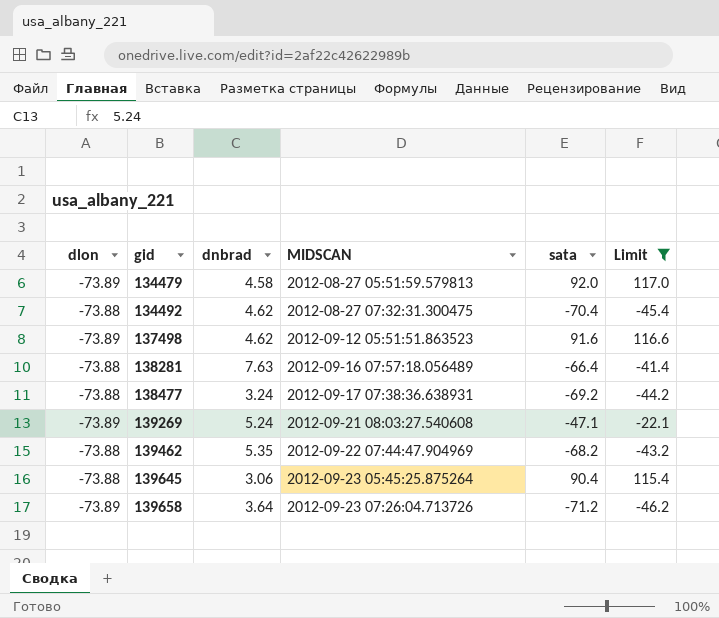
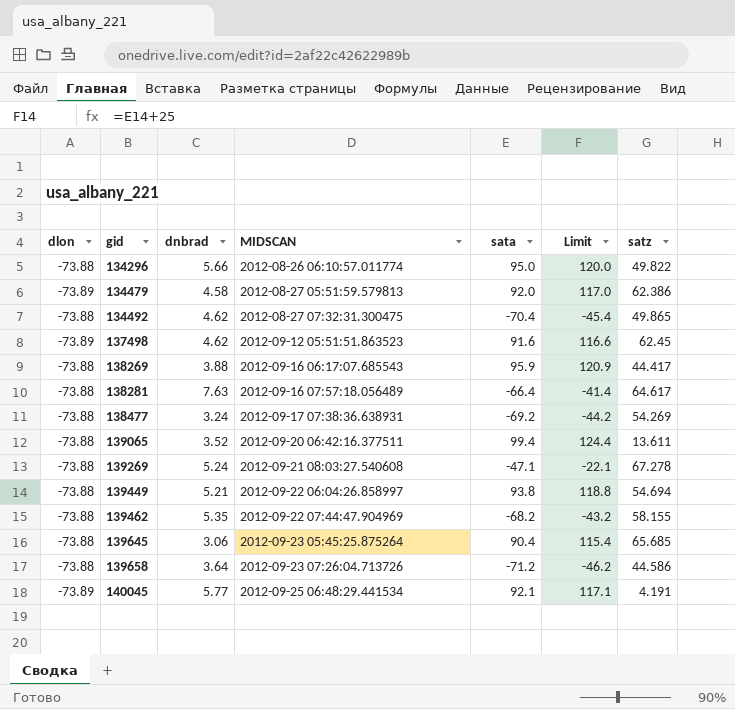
filter: Limit <= 117.0 -> none
column satz | position: none -> 7
139269 | dlon: -73.89 -> -73.88
139658 | dlon: -73.89 -> -73.88

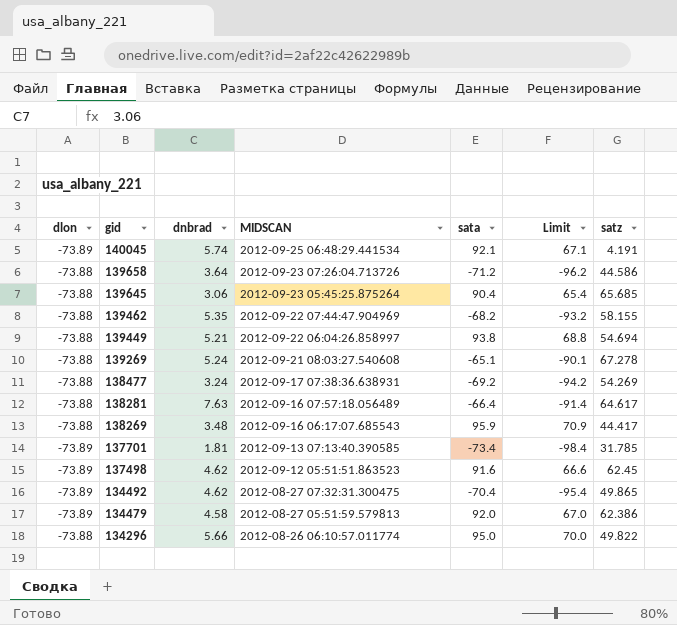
row order: gid ascending -> gid descending
column Limit | formula: [sata] + 25 -> [sata] - 25
row 139065: -73.88 | 3.52 | 2012-09-20 06:42:16.377511 | 99.4 | 124.4 | 13.611 -> none
140045 | dnbrad: 5.77 -> 5.74
139269 | sata: -47.1 -> -65.1
138269 | dnbrad: 3.88 -> 3.48
row 137701: none -> -73.89 | 1.81 | 2012-09-13 07:13:40.390585 | -73.4 | -98.4 | 31.785
134492 | dlon: -73.88 -> -73.89

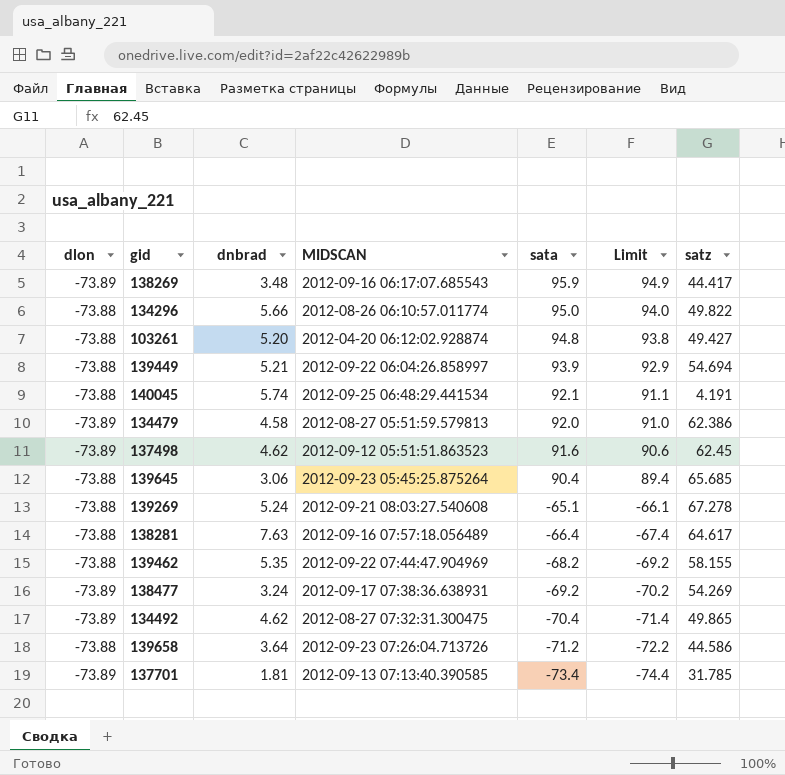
row order: gid descending -> sata descending
column Limit | formula: [sata] - 25 -> [sata] - 1
138269 | dlon: -73.88 -> -73.89
row 103261: none -> -73.88 | 5.20 | 2012-04-20 06:12:02.928874 | 94.8 | 93.8 | 49.427
139449 | sata: 93.8 -> 93.9
140045 | dlon: -73.89 -> -73.88
138477 | dlon: -73.88 -> -73.89

